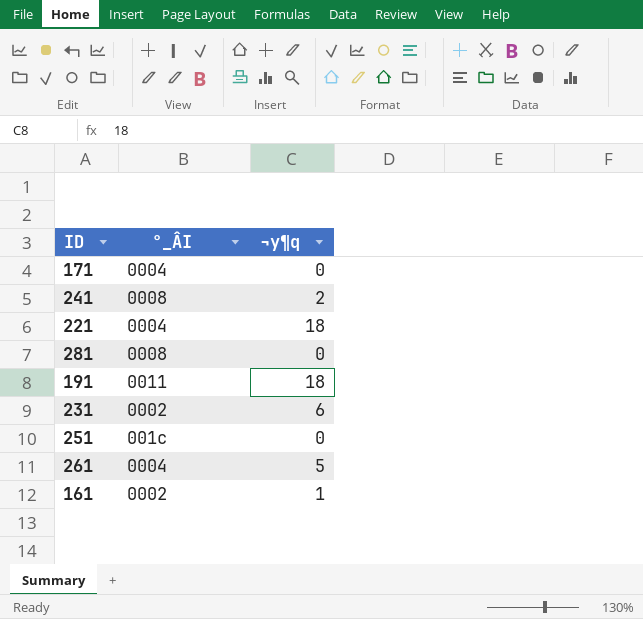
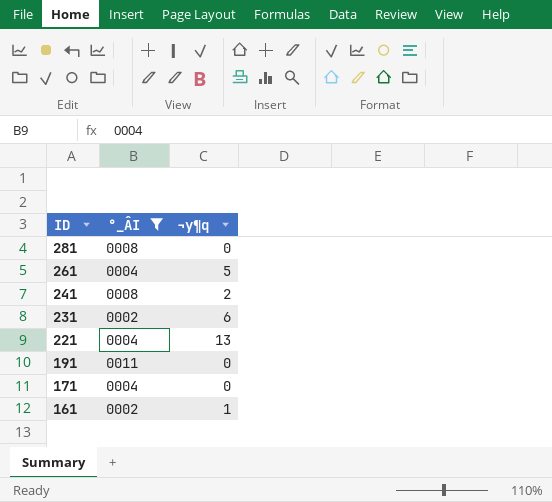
filter: none -> °_ÂI != 001c
row order: none -> ID descending
221 | ¬y¶q: 18 -> 13
191 | ¬y¶q: 18 -> 0

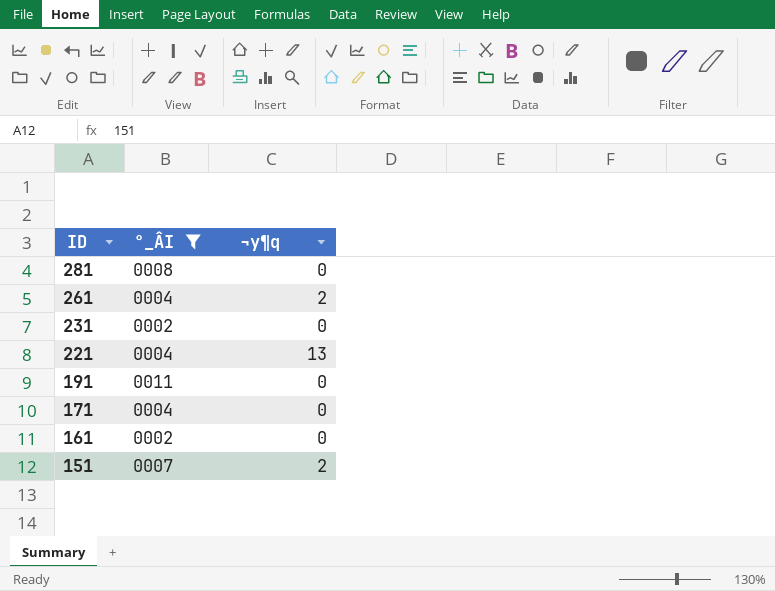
row 241: 0008 | 2 -> none
261 | ¬y¶q: 5 -> 2
231 | ¬y¶q: 6 -> 0
161 | ¬y¶q: 1 -> 0
row 151: none -> 0007 | 2

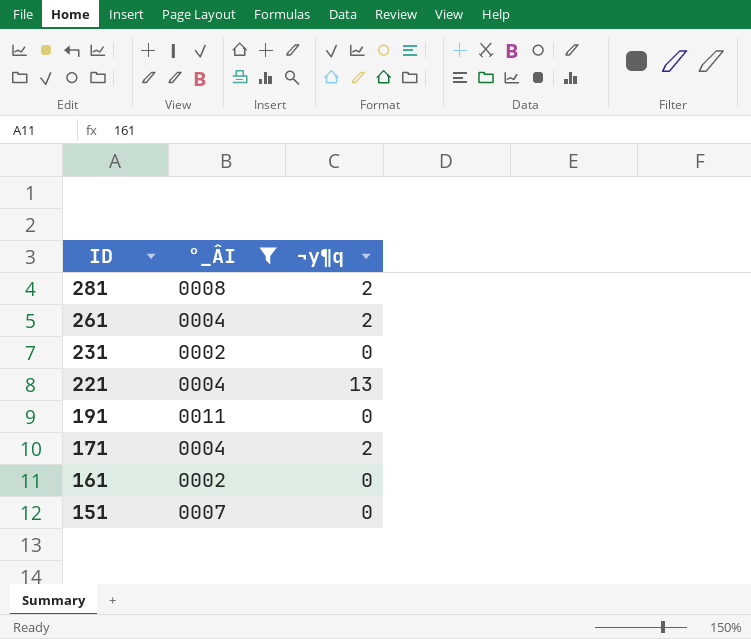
281 | ¬y¶q: 0 -> 2
171 | ¬y¶q: 0 -> 2
151 | ¬y¶q: 2 -> 0

